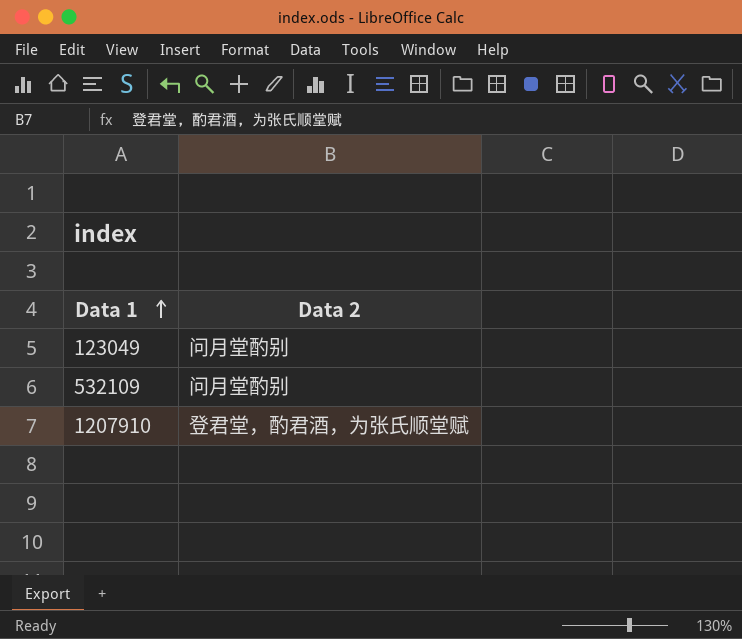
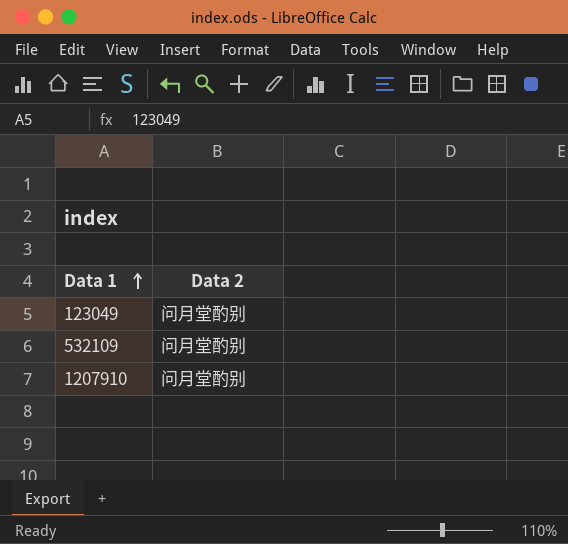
1207910 | Data 2: 登君堂，酌君酒，为张氏顺堂赋 -> 问月堂酌别

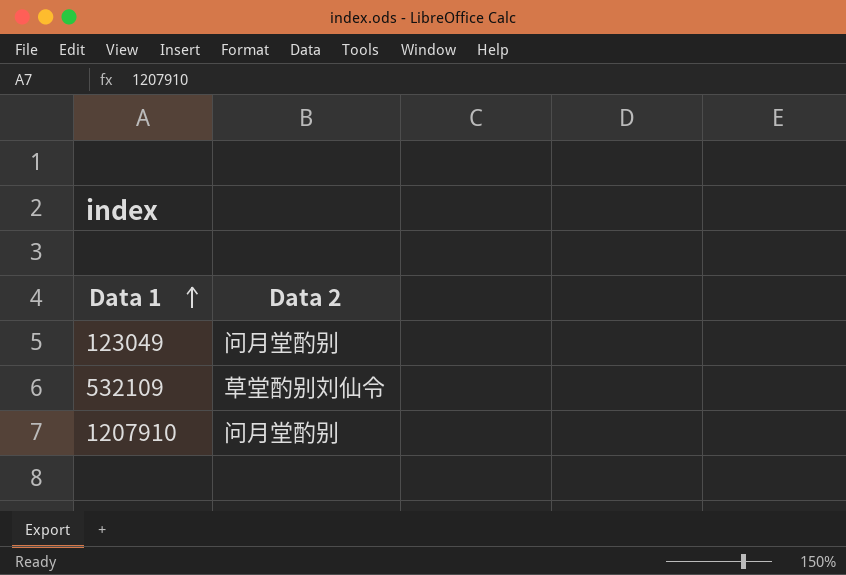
532109 | Data 2: 问月堂酌别 -> 草堂酌别刘仙令

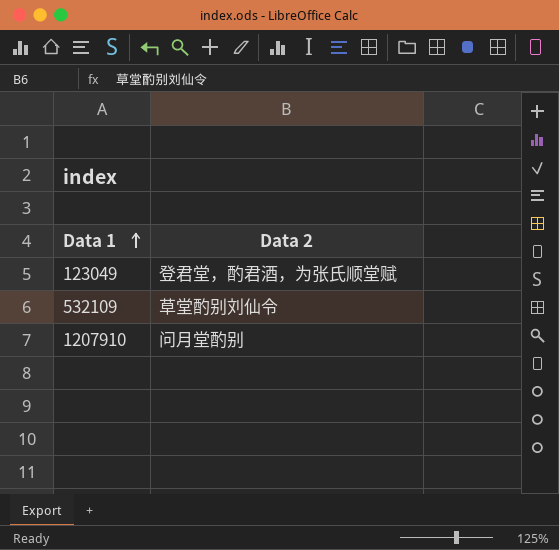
123049 | Data 2: 问月堂酌别 -> 登君堂，酌君酒，为张氏顺堂赋

